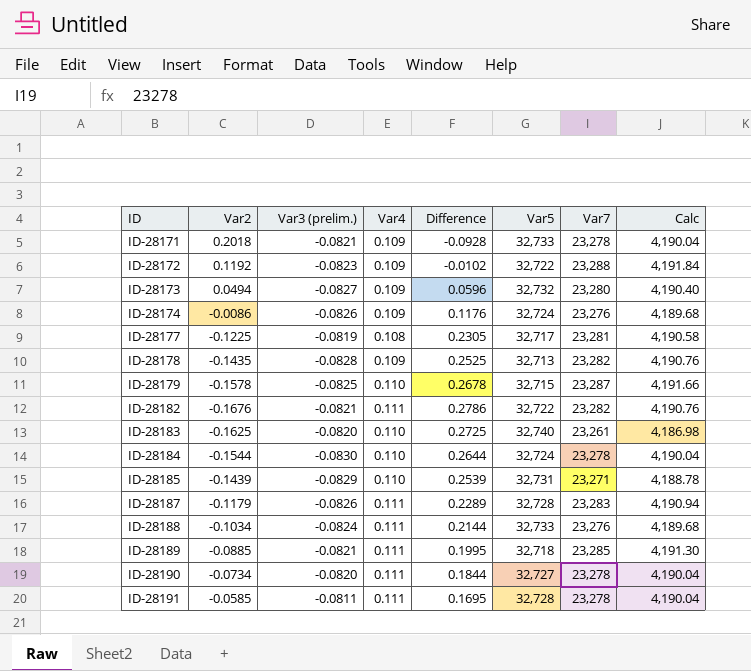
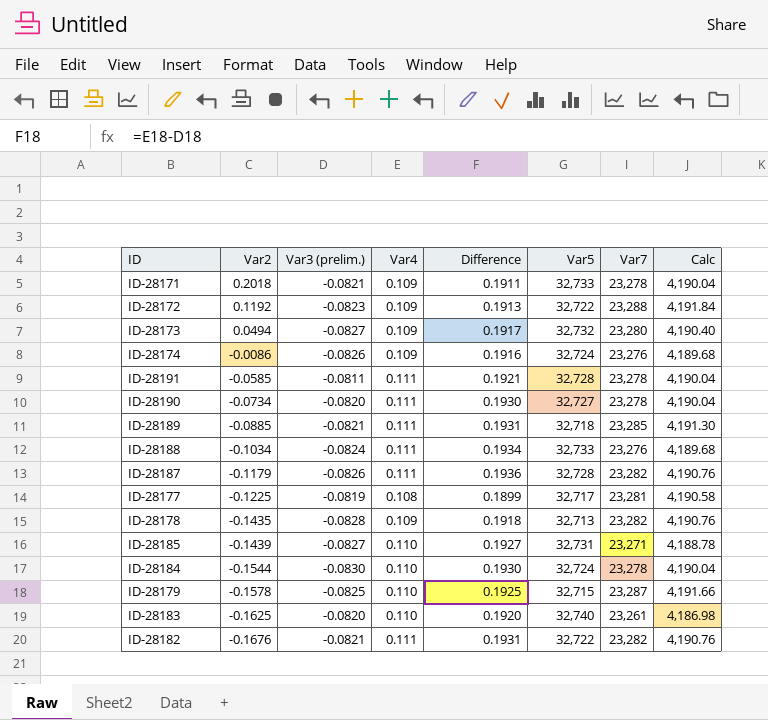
row order: ID ascending -> Var2 descending
column Difference | formula: [Var4] - [Var2] -> [Var4] - [Var3 (prelim.)]
ID-28187 | Var7: 23,283 -> 23,282
ID-28187 | Calc: 4,190.94 -> 4,190.76
ID-28185 | Var3 (prelim.): -0.0829 -> -0.0827

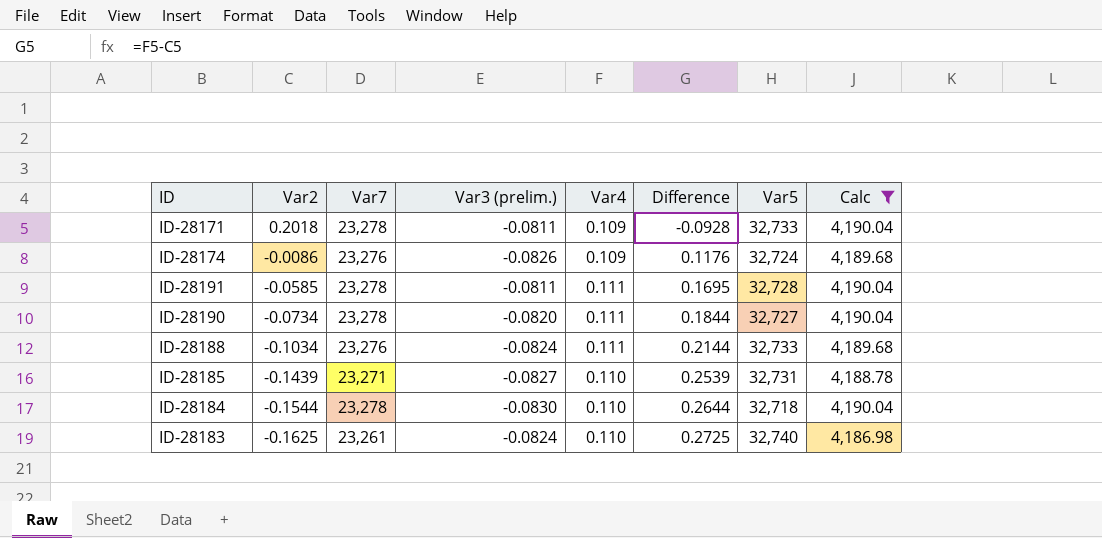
filter: none -> Calc <= 4,190.04
column Var7 | position: 7 -> 3
column Difference | formula: [Var4] - [Var3 (prelim.)] -> [Var4] - [Var2]
ID-28171 | Var3 (prelim.): -0.0821 -> -0.0811
ID-28184 | Var5: 32,724 -> 32,718
ID-28183 | Var3 (prelim.): -0.0820 -> -0.0824

